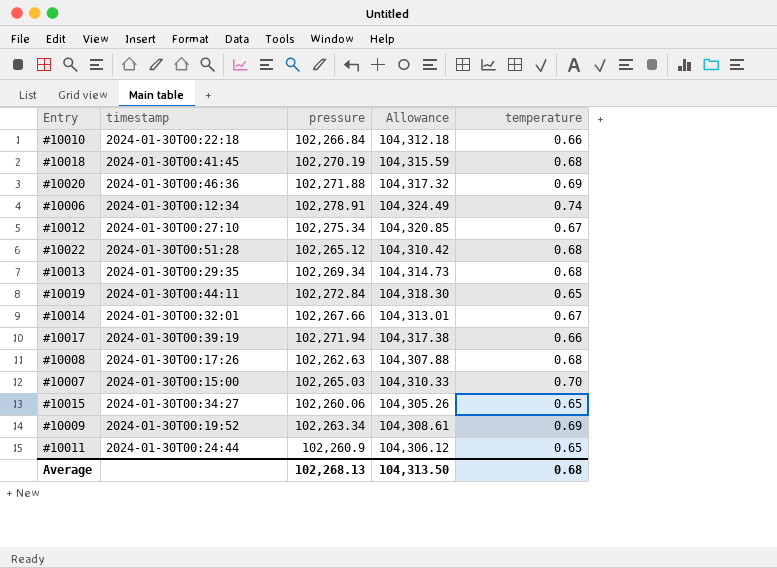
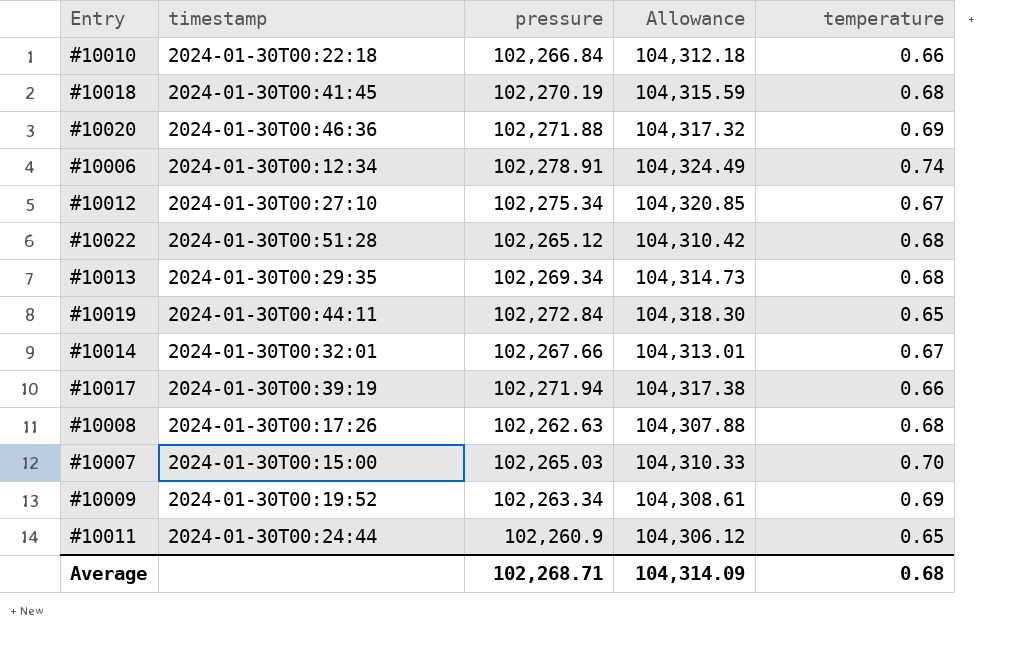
row #10015: 2024-01-30T00:34:27 | 102,260.06 | 104,305.26 | 0.65 -> none
Average | pressure: 102,268.13 -> 102,268.71
Average | Allowance: 104,313.50 -> 104,314.09

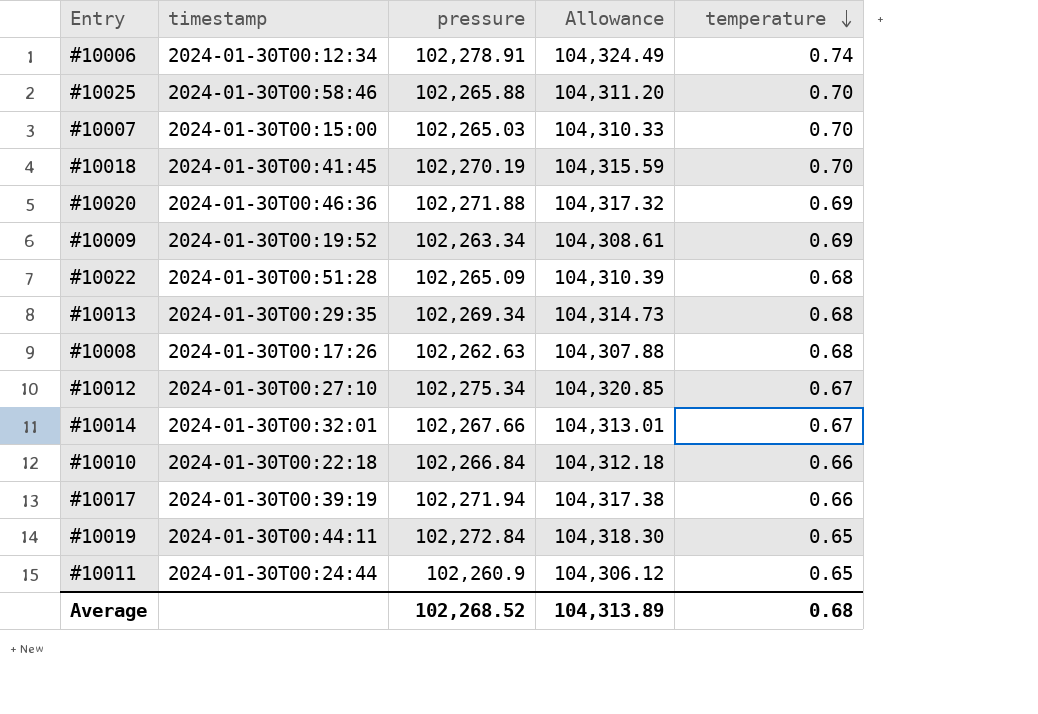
row order: none -> temperature descending
row #10025: none -> 2024-01-30T00:58:46 | 102,265.88 | 104,311.20 | 0.70
#10018 | temperature: 0.68 -> 0.70
#10022 | pressure: 102,265.12 -> 102,265.09
#10022 | Allowance: 104,310.42 -> 104,310.39
Average | pressure: 102,268.71 -> 102,268.52
Average | Allowance: 104,314.09 -> 104,313.89

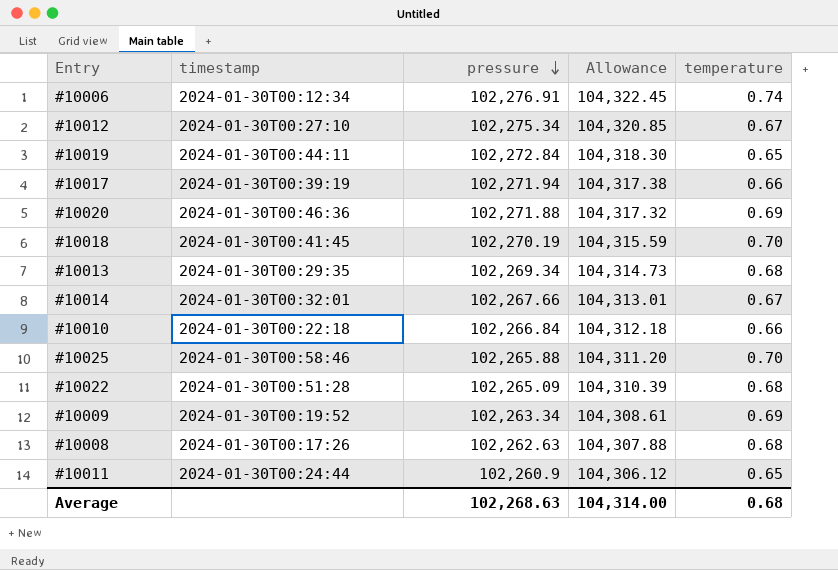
row order: temperature descending -> pressure descending
row #10007: 2024-01-30T00:15:00 | 102,265.03 | 104,310.33 | 0.70 -> none
#10006 | pressure: 102,278.91 -> 102,276.91
#10006 | Allowance: 104,324.49 -> 104,322.45
Average | pressure: 102,268.52 -> 102,268.63
Average | Allowance: 104,313.89 -> 104,314.00

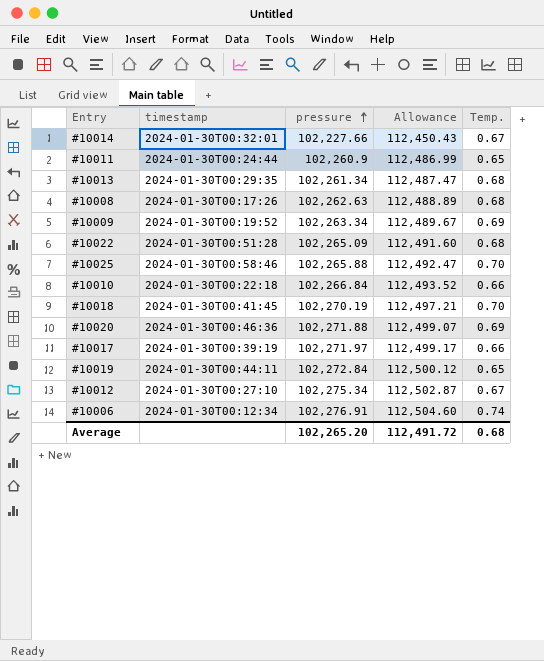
row order: pressure descending -> pressure ascending
column Allowance | formula: [pressure] * 1.02 -> [pressure] * 1.1
column name: temperature -> Temp.
#10014 | pressure: 102,267.66 -> 102,227.66
#10013 | pressure: 102,269.34 -> 102,261.34
#10017 | pressure: 102,271.94 -> 102,271.97
Average | pressure: 102,268.63 -> 102,265.20
Average | Allowance: 104,314.00 -> 112,491.72

